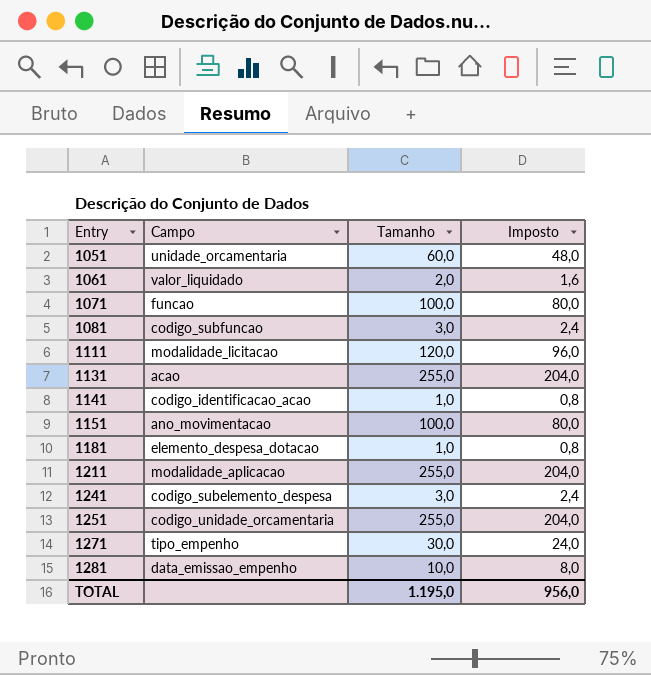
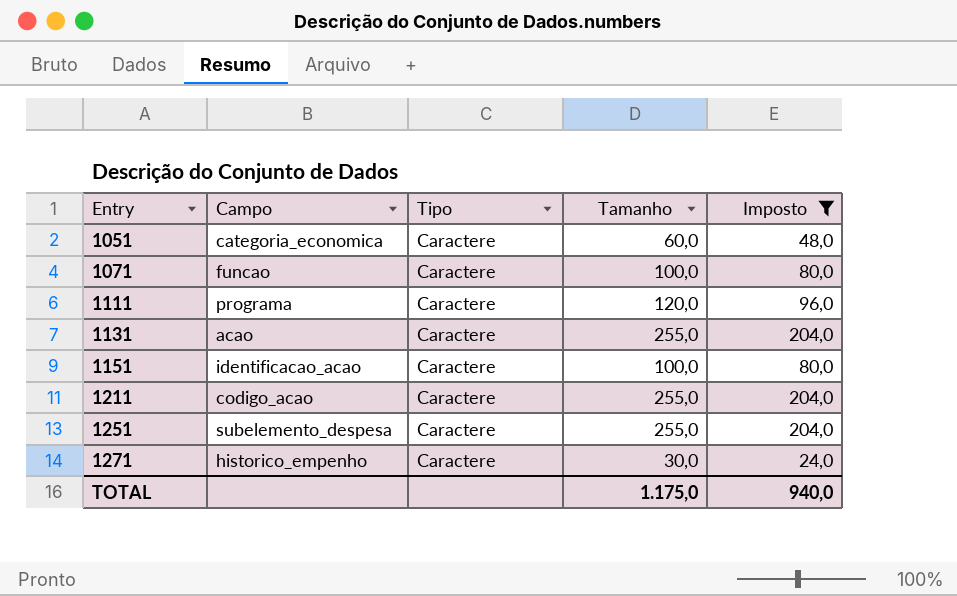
filter: none -> Imposto >= 24,0
column Tipo | position: none -> 3
1051 | Campo: unidade_orcamentaria -> categoria_economica
1111 | Campo: modalidade_licitacao -> programa
1151 | Campo: ano_movimentacao -> identificacao_acao
1211 | Campo: modalidade_aplicacao -> codigo_acao
1251 | Campo: codigo_unidade_orcamentaria -> subelemento_despesa
1271 | Campo: tipo_empenho -> historico_empenho
TOTAL | Tamanho: 1.195,0 -> 1.175,0
TOTAL | Imposto: 956,0 -> 940,0

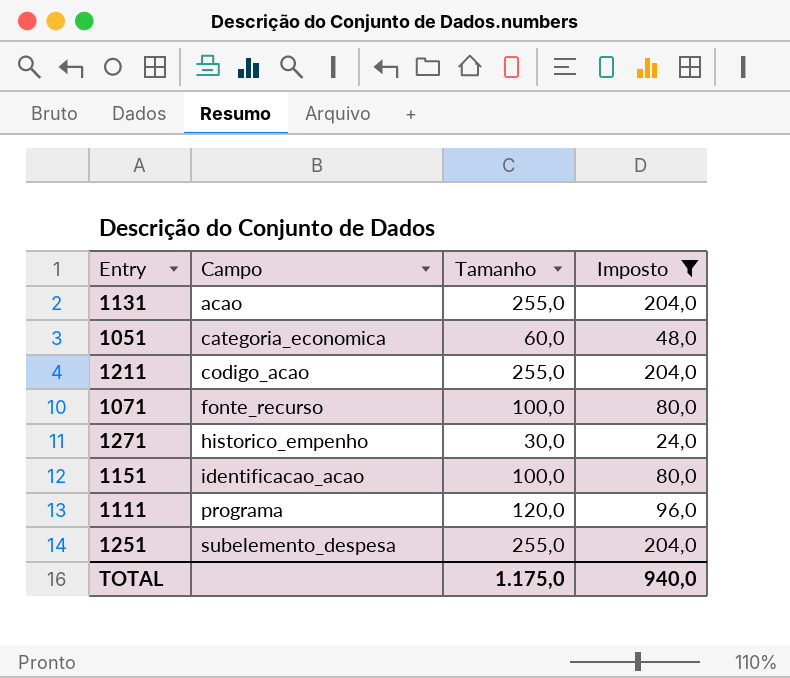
row order: Entry ascending -> Campo ascending
column Tipo | position: 3 -> none
1071 | Campo: funcao -> fonte_recurso

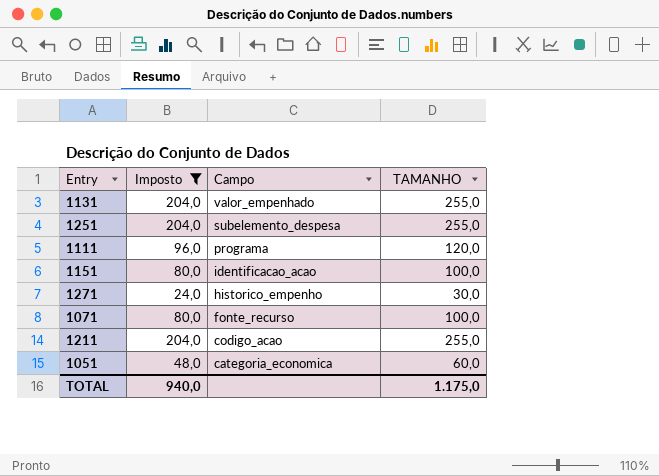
row order: Campo ascending -> Campo descending
column Imposto | position: 4 -> 2
column name: Tamanho -> TAMANHO
1131 | Campo: acao -> valor_empenhado

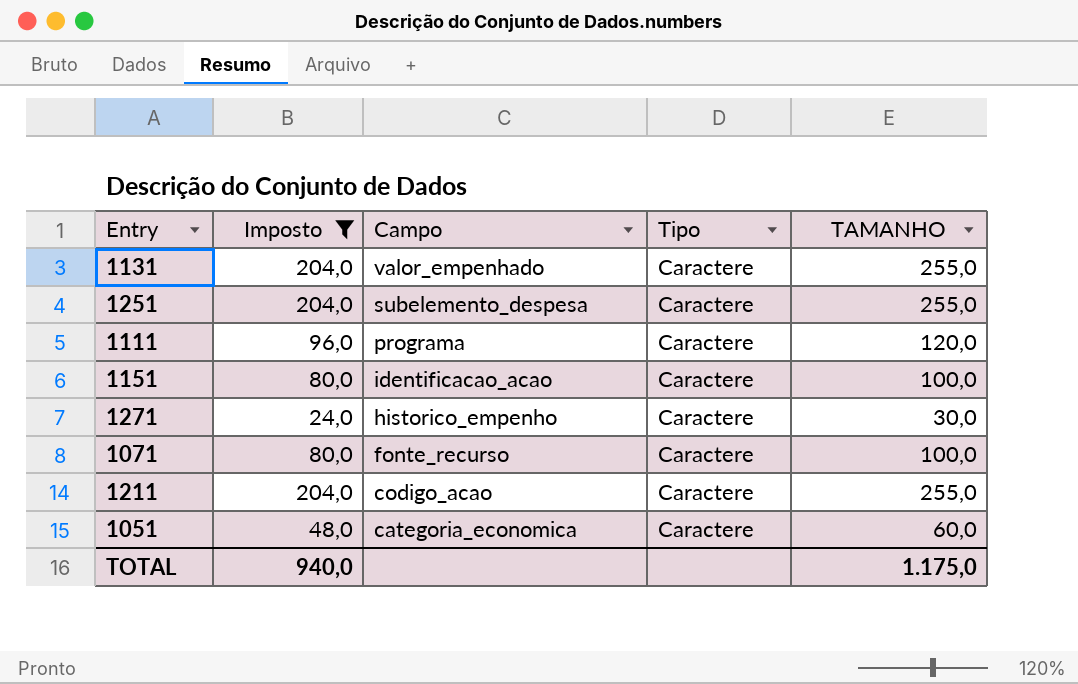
column Tipo | position: none -> 4

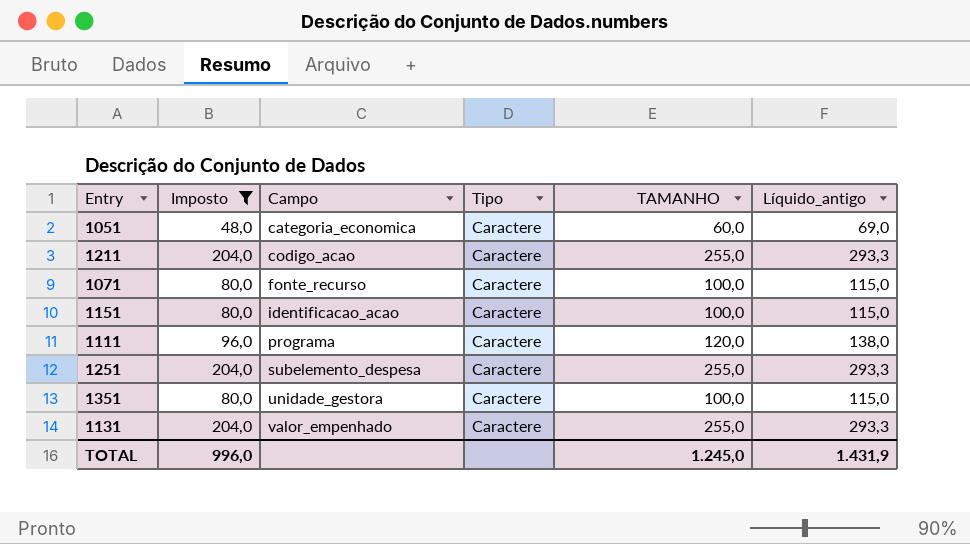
row order: Campo descending -> Campo ascending
column Líquido_antigo | formula: none -> [TAMANHO] * 1,15
row 1271: 24,0 | historico_empenho | Caractere | 30,0 -> none
row 1351: none -> 80,0 | unidade_gestora | Caractere | 100,0 | 115,0
TOTAL | Imposto: 940,0 -> 996,0
TOTAL | TAMANHO: 1.175,0 -> 1.245,0

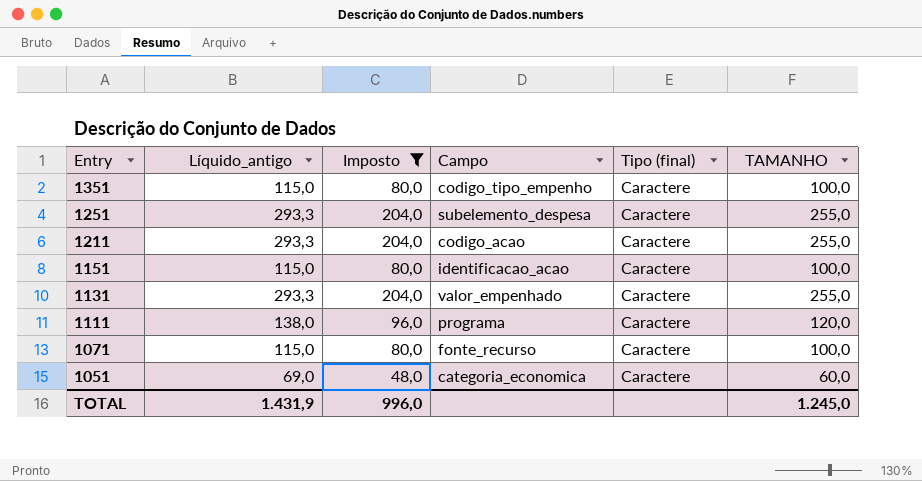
row order: Campo ascending -> Entry descending
column Líquido_antigo | position: 6 -> 2
column name: Tipo -> Tipo (final)
1351 | Campo: unidade_gestora -> codigo_tipo_empenho

